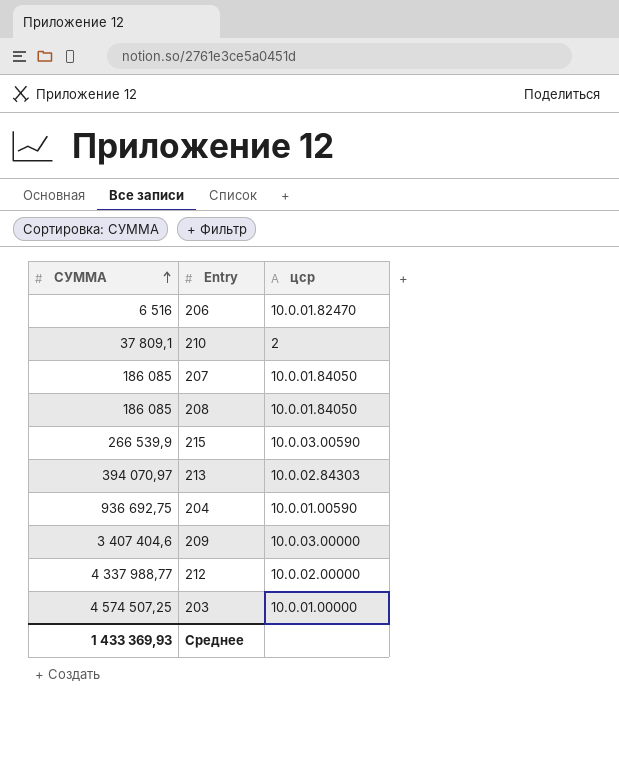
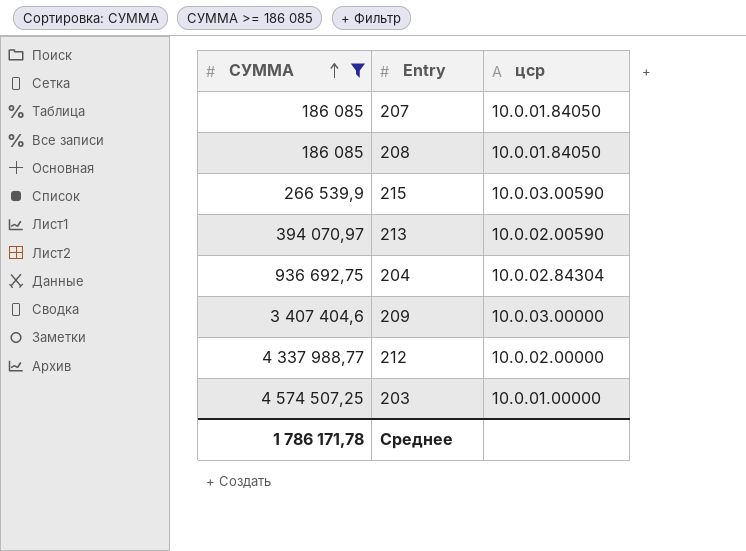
filter: none -> СУММА >= 186 085
213 | цср: 10.0.02.84303 -> 10.0.02.00590
204 | цср: 10.0.01.00590 -> 10.0.02.84304
Среднее | СУММА: 1 433 369,93 -> 1 786 171,78

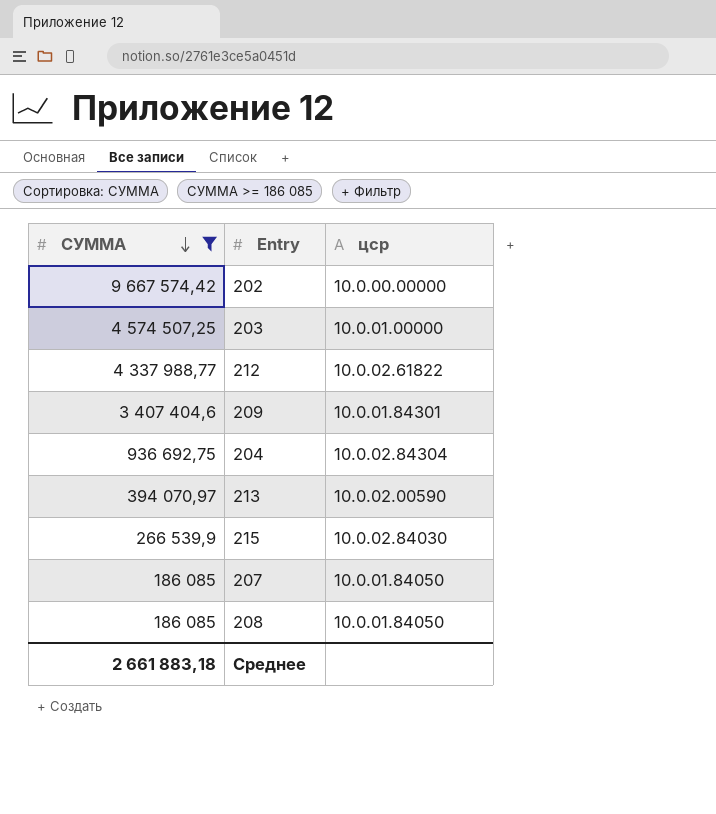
row order: СУММА ascending -> СУММА descending
row 202: none -> 9 667 574,42 | 10.0.00.00000
212 | цср: 10.0.02.00000 -> 10.0.02.61822
209 | цср: 10.0.03.00000 -> 10.0.01.84301
215 | цср: 10.0.03.00590 -> 10.0.02.84030
Среднее | СУММА: 1 786 171,78 -> 2 661 883,18

